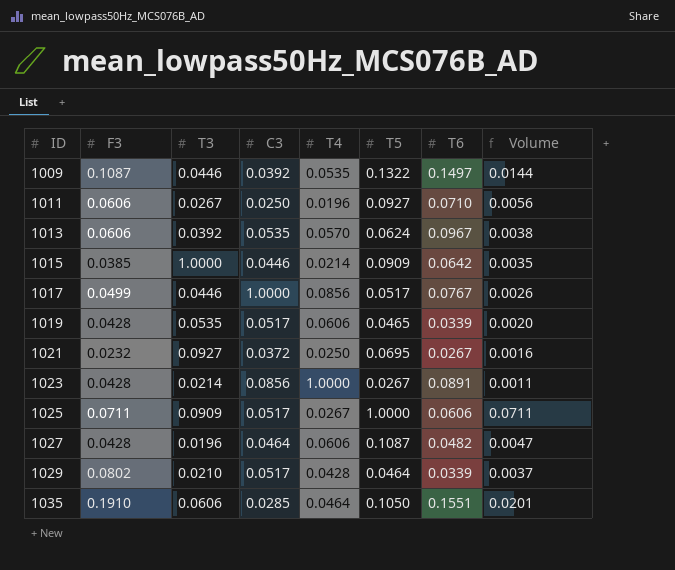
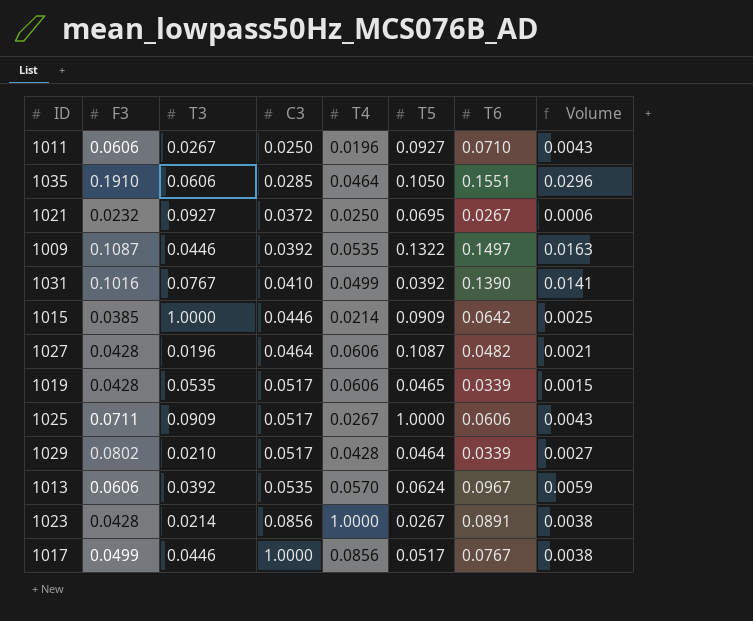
row order: ID ascending -> C3 ascending
column Volume | formula: [F3] * [T5] -> [F3] * [T6]
row 1031: none -> 0.1016 | 0.0767 | 0.0410 | 0.0499 | 0.0392 | 0.1390 | 0.0141

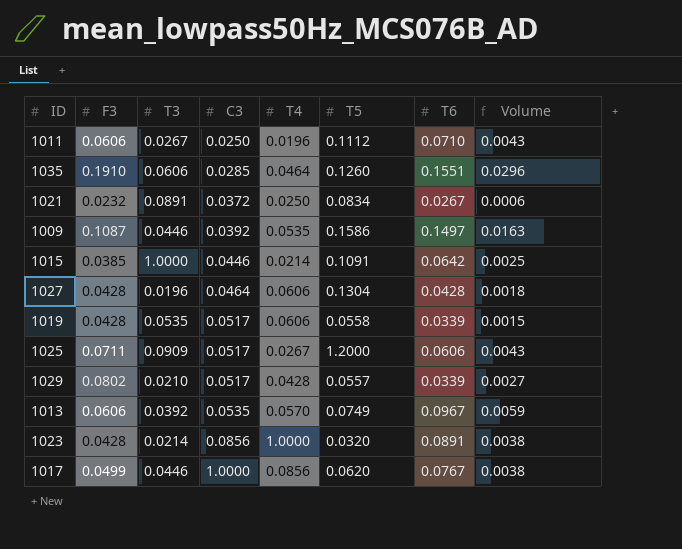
row 1031: 0.1016 | 0.0767 | 0.0410 | 0.0499 | 0.0392 | 0.1390 | 0.0141 -> none
1011 | T5: 0.0927 -> 0.1112
1035 | T5: 0.1050 -> 0.1260
1021 | T3: 0.0927 -> 0.0891
1021 | T5: 0.0695 -> 0.0834
1009 | T5: 0.1322 -> 0.1586
1015 | T5: 0.0909 -> 0.1091
1027 | T5: 0.1087 -> 0.1304
1027 | T6: 0.0482 -> 0.0428
1027 | Volume: 0.0021 -> 0.0018
1019 | T5: 0.0465 -> 0.0558
1025 | T5: 1.0000 -> 1.2000
1029 | T5: 0.0464 -> 0.0557
1013 | T5: 0.0624 -> 0.0749
1023 | T5: 0.0267 -> 0.0320
1017 | T5: 0.0517 -> 0.0620

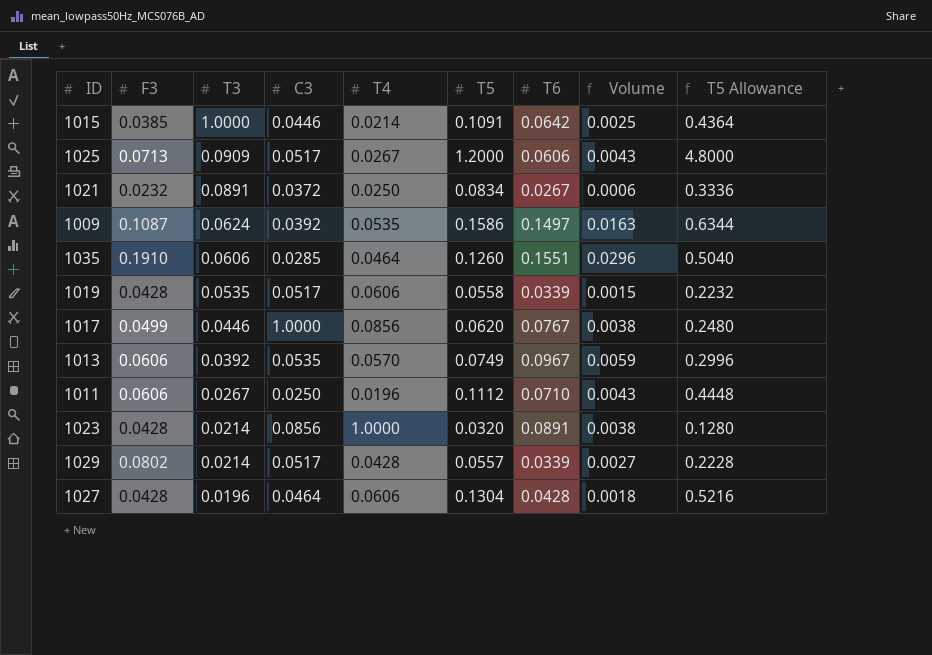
row order: C3 ascending -> T3 descending
column T5 Allowance | formula: none -> [T5] * 4
1025 | F3: 0.0711 -> 0.0713
1009 | T3: 0.0446 -> 0.0624
1029 | T3: 0.0210 -> 0.0214

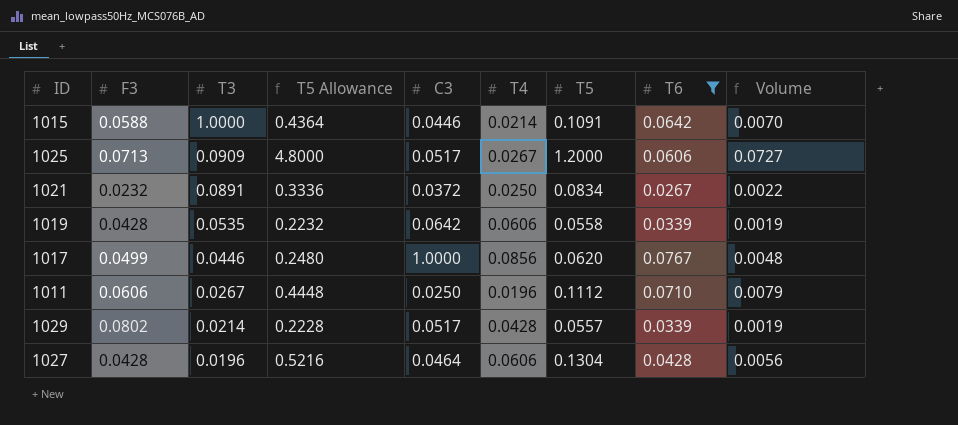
filter: none -> T6 <= 0.0767
column T5 Allowance | position: 9 -> 4
column Volume | formula: [F3] * [T6] -> [T5] * [T6]
1015 | F3: 0.0385 -> 0.0588
1019 | C3: 0.0517 -> 0.0642

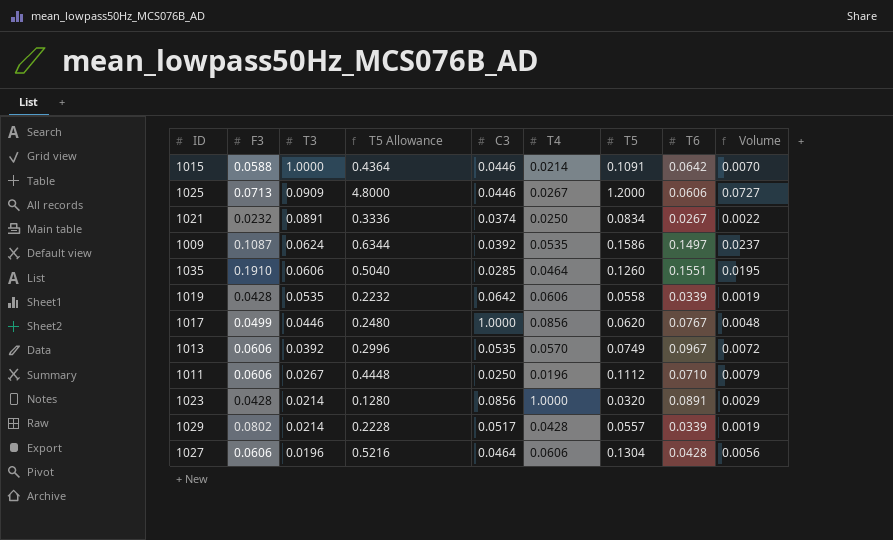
filter: T6 <= 0.0767 -> none
1025 | C3: 0.0517 -> 0.0446
1021 | C3: 0.0372 -> 0.0374
1027 | F3: 0.0428 -> 0.0606

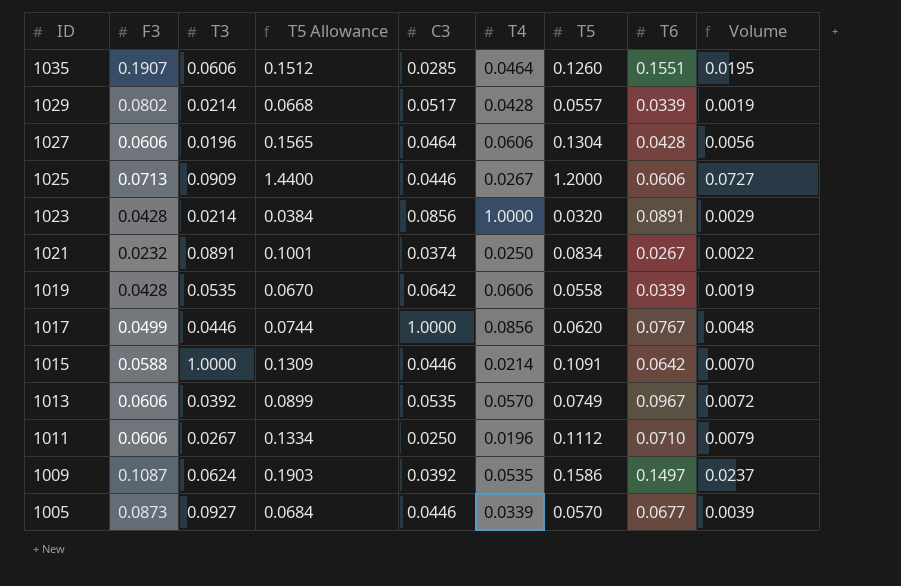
row order: T3 descending -> ID descending
column T5 Allowance | formula: [T5] * 4 -> [T5] * 1.2
1035 | F3: 0.1910 -> 0.1907
row 1005: none -> 0.0873 | 0.0927 | 0.0684 | 0.0446 | 0.0339 | 0.0570 | 0.0677 | 0.0039

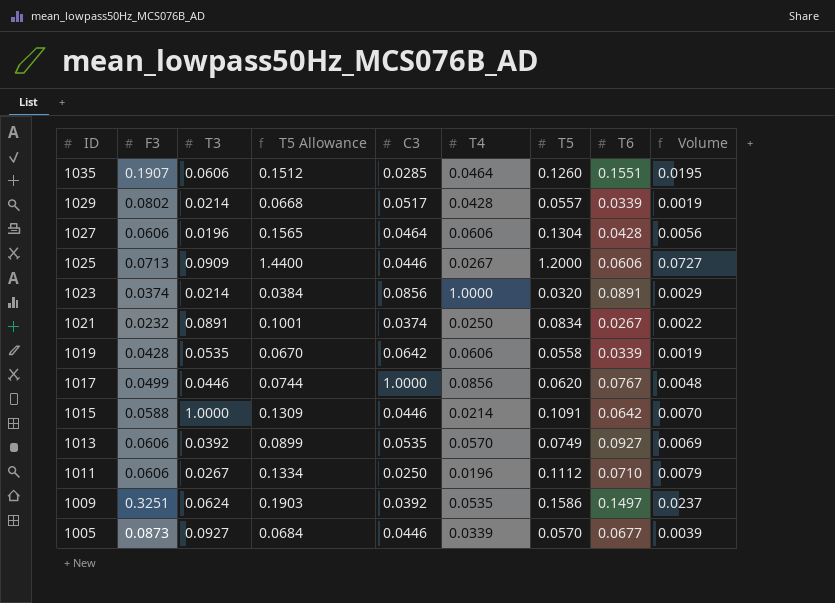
1023 | F3: 0.0428 -> 0.0374
1013 | T6: 0.0967 -> 0.0927
1013 | Volume: 0.0072 -> 0.0069
1009 | F3: 0.1087 -> 0.3251

